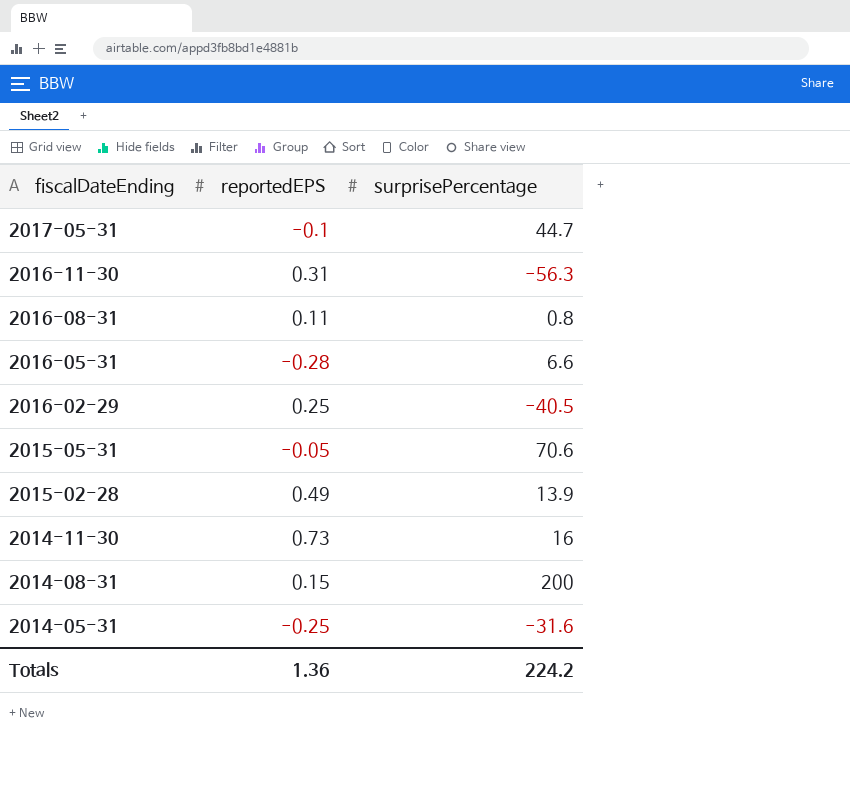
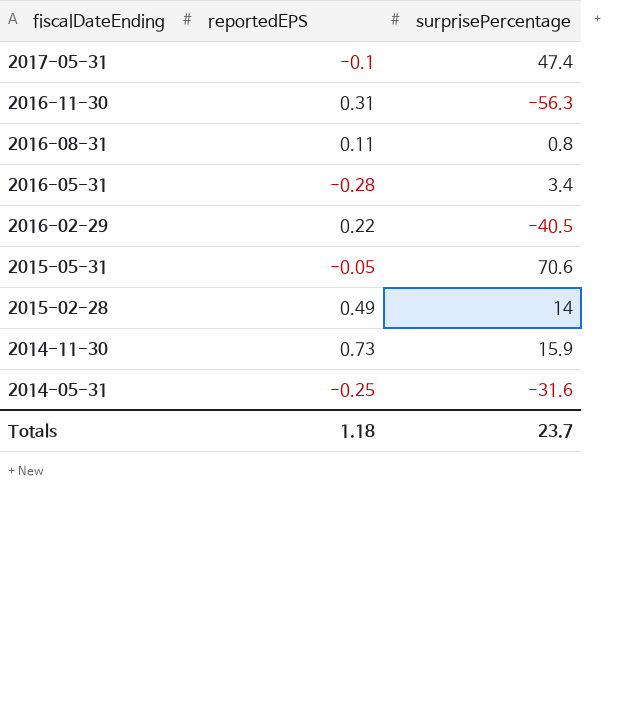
row 2014-08-31: 0.15 | 200 -> none
2017-05-31 | surprisePercentage: 44.7 -> 47.4
2016-05-31 | surprisePercentage: 6.6 -> 3.4
2016-02-29 | reportedEPS: 0.25 -> 0.22
2015-02-28 | surprisePercentage: 13.9 -> 14
2014-11-30 | surprisePercentage: 16 -> 15.9
Totals | reportedEPS: 1.36 -> 1.18
Totals | surprisePercentage: 224.2 -> 23.7

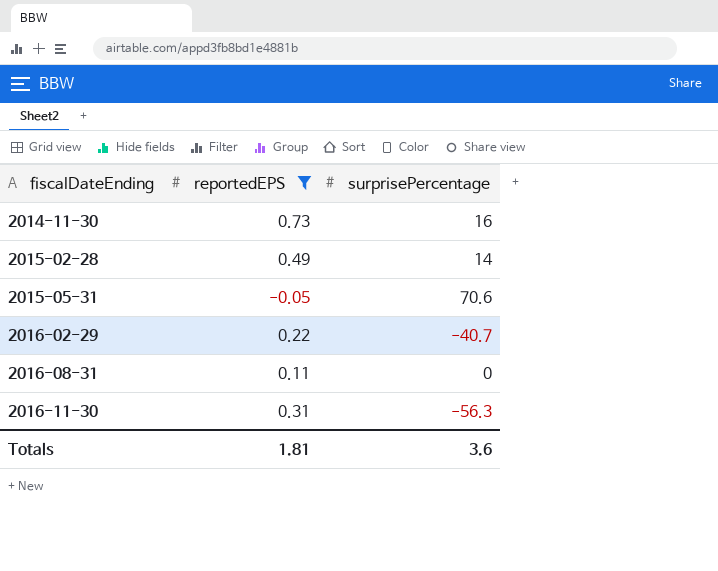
filter: none -> reportedEPS >= -0.05
row order: fiscalDateEnding descending -> fiscalDateEnding ascending
2014-11-30 | surprisePercentage: 15.9 -> 16
2016-02-29 | surprisePercentage: -40.5 -> -40.7
2016-08-31 | surprisePercentage: 0.8 -> 0
Totals | reportedEPS: 1.18 -> 1.81
Totals | surprisePercentage: 23.7 -> 3.6

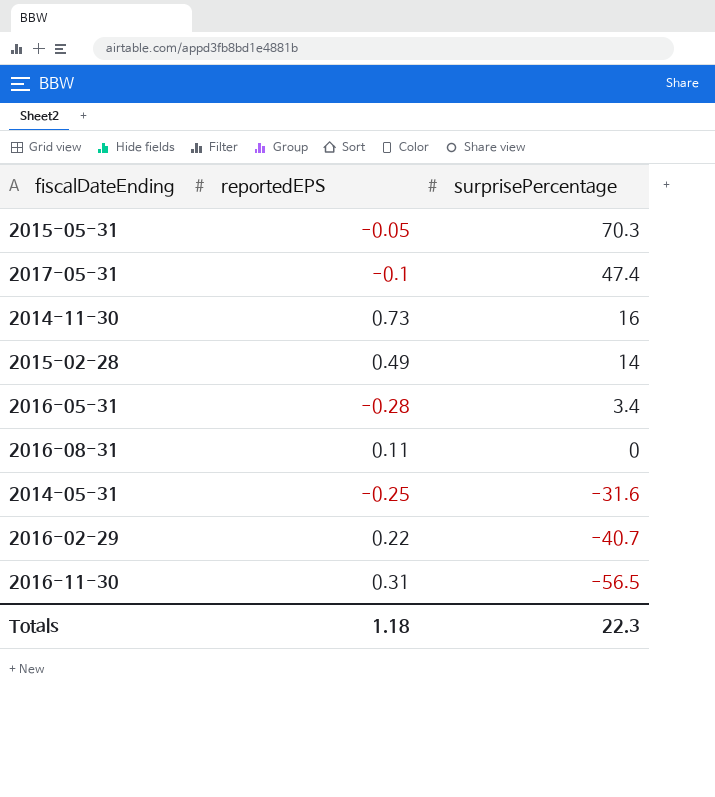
filter: reportedEPS >= -0.05 -> none
row order: fiscalDateEnding ascending -> surprisePercentage descending
2015-05-31 | surprisePercentage: 70.6 -> 70.3
2016-11-30 | surprisePercentage: -56.3 -> -56.5
Totals | reportedEPS: 1.81 -> 1.18
Totals | surprisePercentage: 3.6 -> 22.3

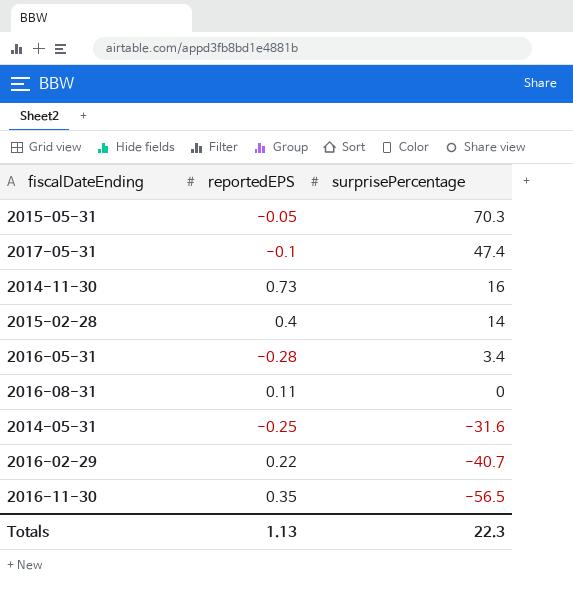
2015-02-28 | reportedEPS: 0.49 -> 0.4
2016-11-30 | reportedEPS: 0.31 -> 0.35
Totals | reportedEPS: 1.18 -> 1.13

